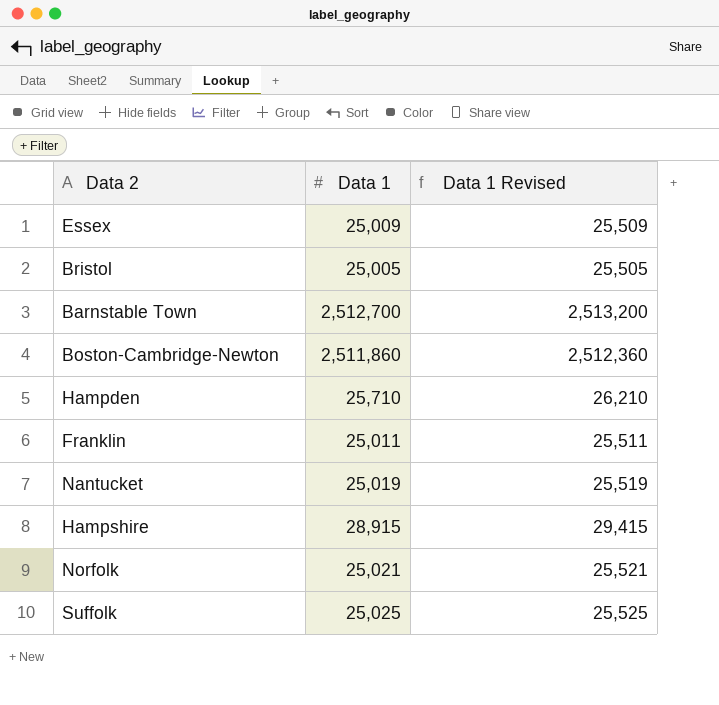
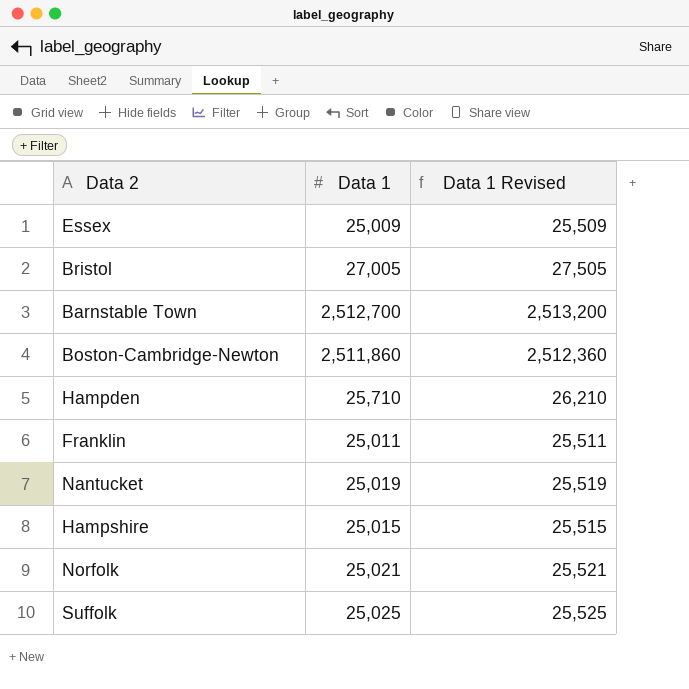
Bristol | Data 1: 25,005 -> 27,005
Bristol | Data 1 Revised: 25,505 -> 27,505
Hampshire | Data 1: 28,915 -> 25,015
Hampshire | Data 1 Revised: 29,415 -> 25,515

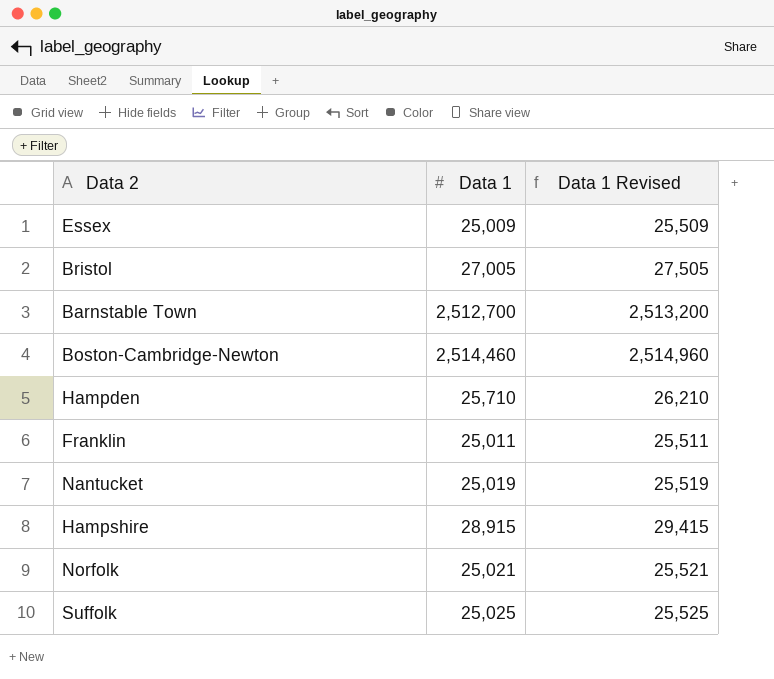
Boston-Cambridge-Newton | Data 1: 2,511,860 -> 2,514,460
Boston-Cambridge-Newton | Data 1 Revised: 2,512,360 -> 2,514,960
Hampshire | Data 1: 25,015 -> 28,915
Hampshire | Data 1 Revised: 25,515 -> 29,415

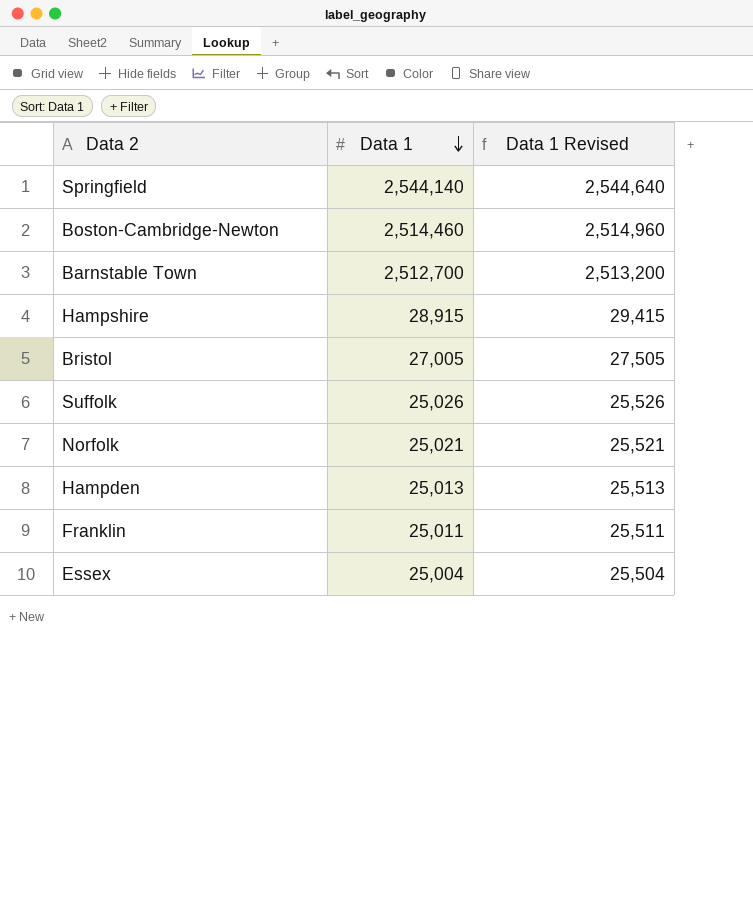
row order: none -> Data 1 descending
row Nantucket: 25,019 | 25,519 -> none
row Springfield: none -> 2,544,140 | 2,544,640
Suffolk | Data 1: 25,025 -> 25,026
Suffolk | Data 1 Revised: 25,525 -> 25,526
Hampden | Data 1: 25,710 -> 25,013
Hampden | Data 1 Revised: 26,210 -> 25,513
Essex | Data 1: 25,009 -> 25,004
Essex | Data 1 Revised: 25,509 -> 25,504

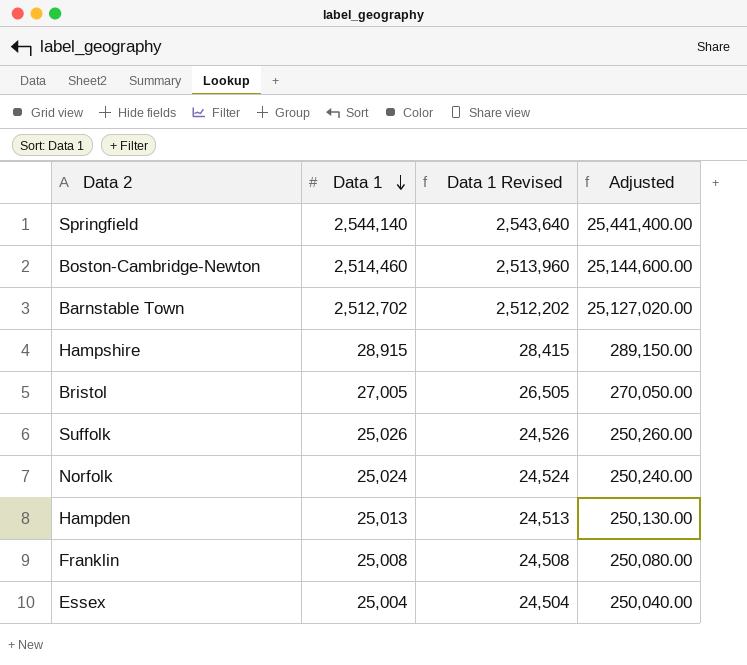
column Data 1 Revised | formula: [Data 1] + 500 -> [Data 1] - 500
column Adjusted | formula: none -> [Data 1] * 10
Barnstable Town | Data 1: 2,512,700 -> 2,512,702
Norfolk | Data 1: 25,021 -> 25,024
Franklin | Data 1: 25,011 -> 25,008

